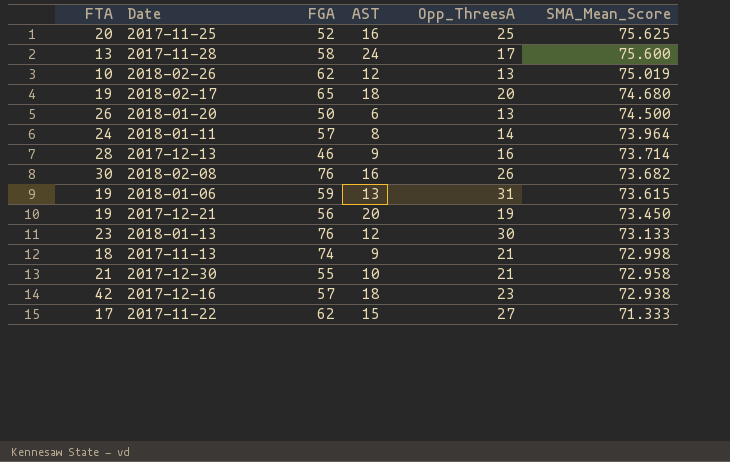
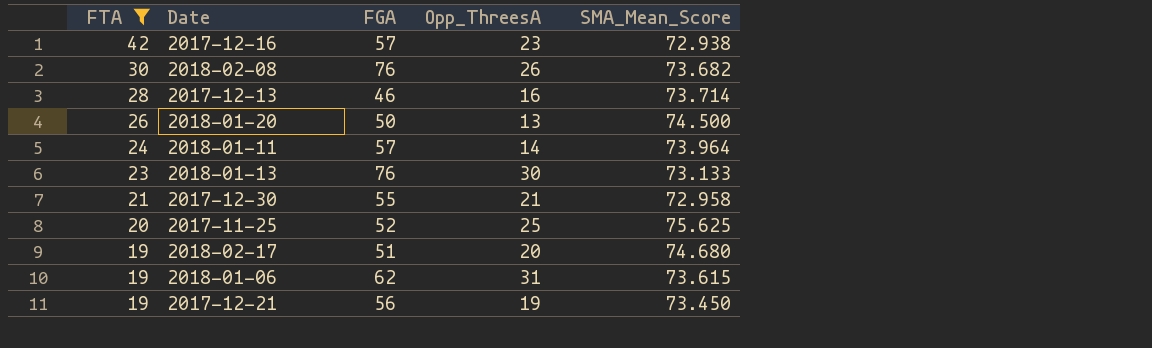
filter: none -> FTA >= 19
row order: SMA_Mean_Score descending -> FTA descending
column AST | position: 4 -> none
2018-02-17 | FGA: 65 -> 51
2018-01-06 | FGA: 59 -> 62

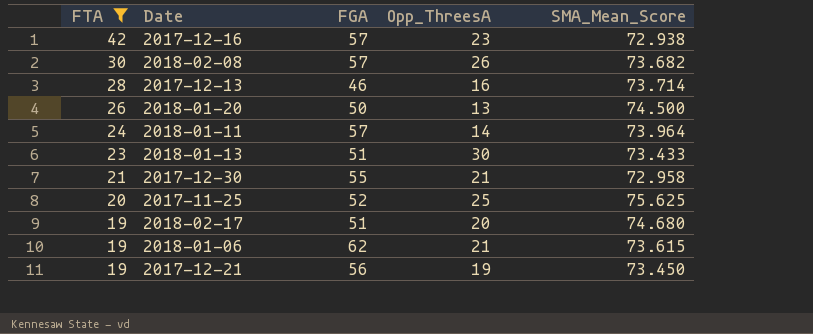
2018-02-08 | FGA: 76 -> 57
2018-01-13 | FGA: 76 -> 51
2018-01-13 | SMA_Mean_Score: 73.133 -> 73.433
2018-01-06 | Opp_ThreesA: 31 -> 21

